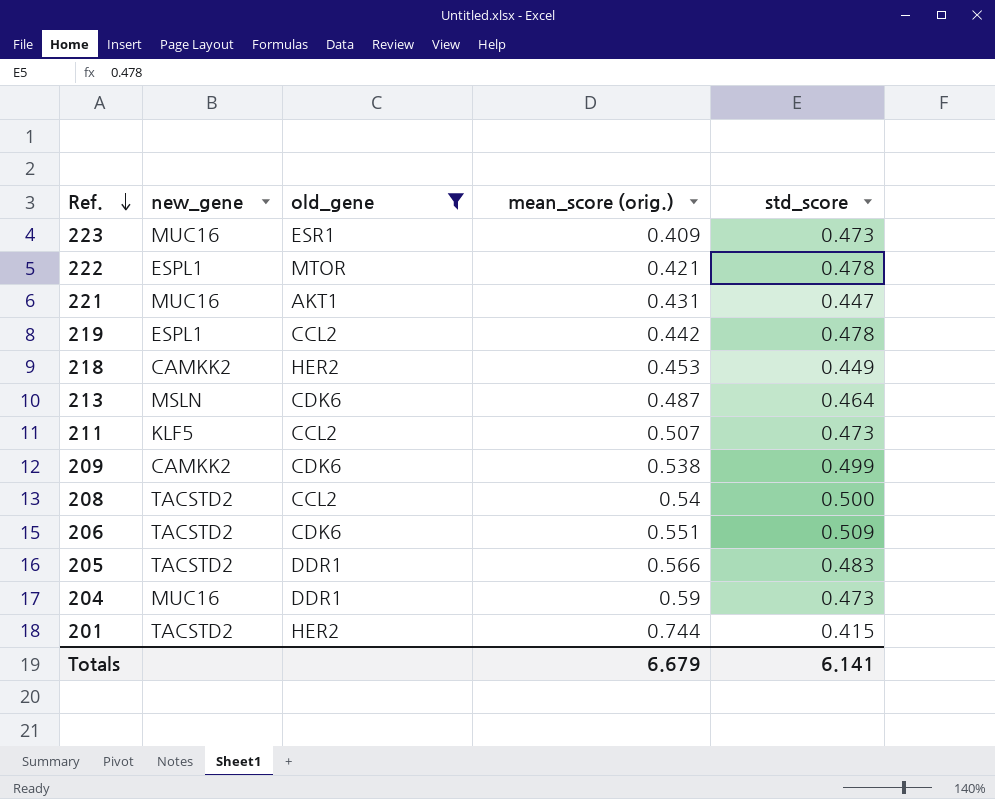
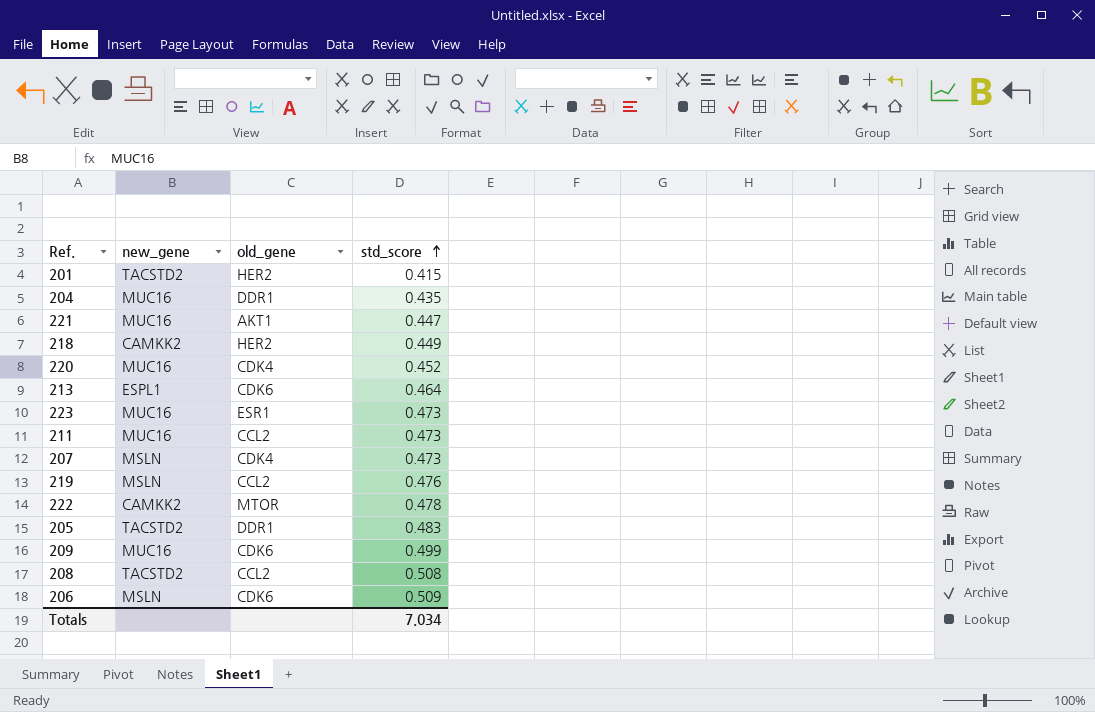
filter: old_gene != CDK4 -> none
row order: Ref. descending -> std_score ascending
column mean_score (orig.) | position: 4 -> none
204 | std_score: 0.473 -> 0.435
213 | new_gene: MSLN -> ESPL1
211 | new_gene: KLF5 -> MUC16
219 | new_gene: ESPL1 -> MSLN
219 | std_score: 0.478 -> 0.476
222 | new_gene: ESPL1 -> CAMKK2
209 | new_gene: CAMKK2 -> MUC16
208 | std_score: 0.500 -> 0.508
206 | new_gene: TACSTD2 -> MSLN
Totals | std_score: 6.141 -> 7.034

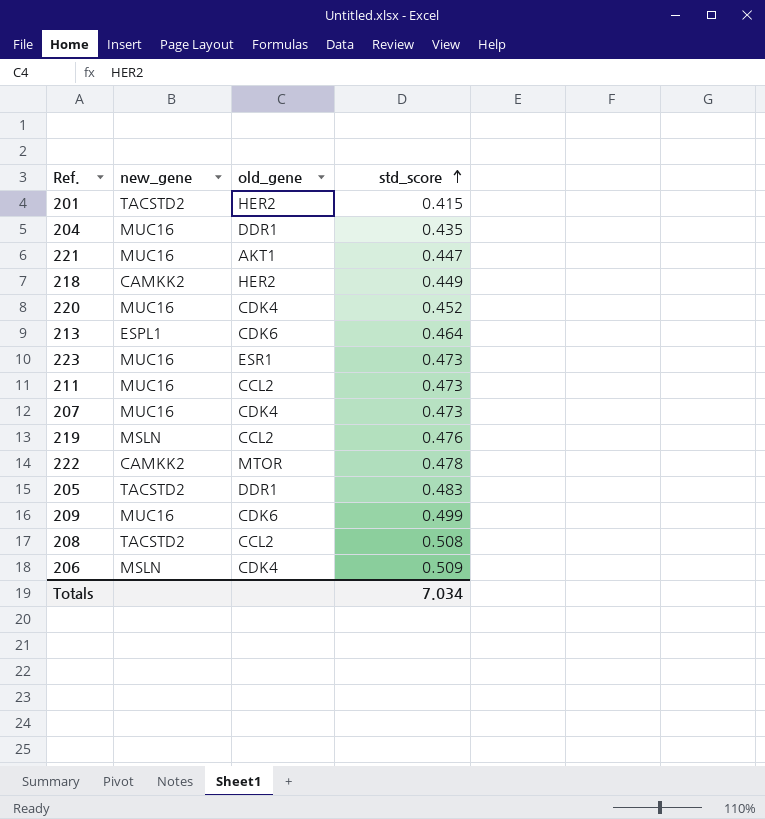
207 | new_gene: MSLN -> MUC16
206 | old_gene: CDK6 -> CDK4

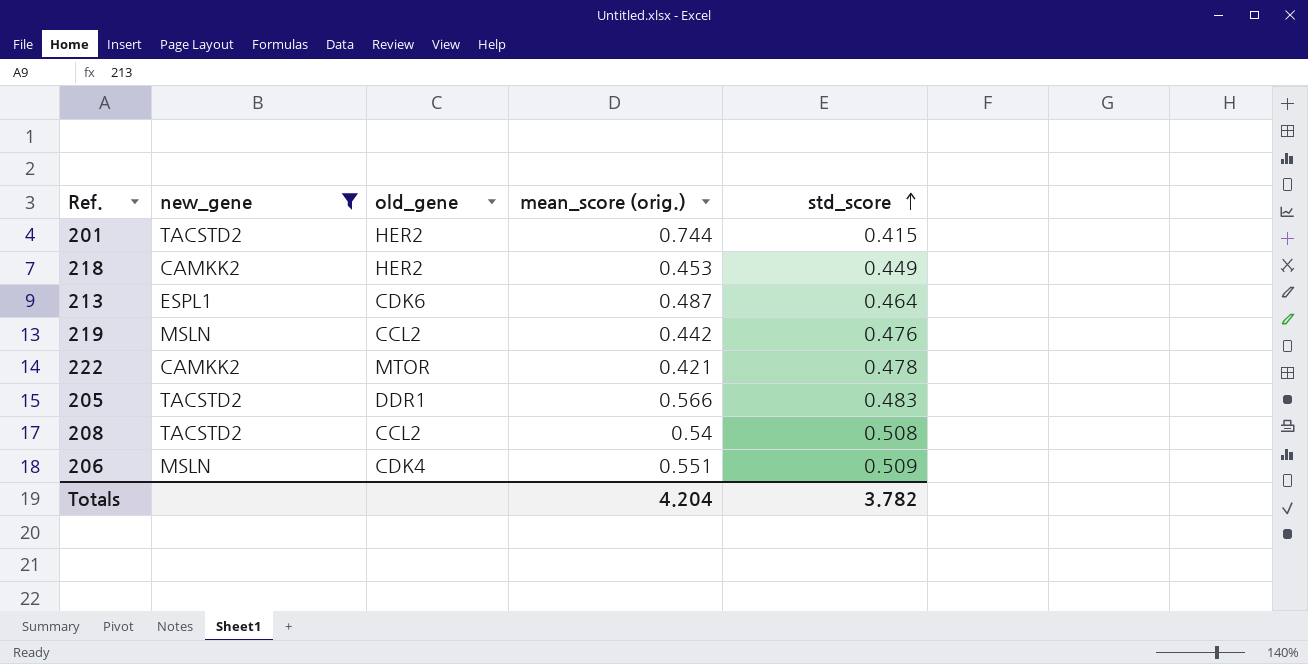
filter: none -> new_gene != MUC16
column mean_score (orig.) | position: none -> 4
Totals | std_score: 7.034 -> 3.782

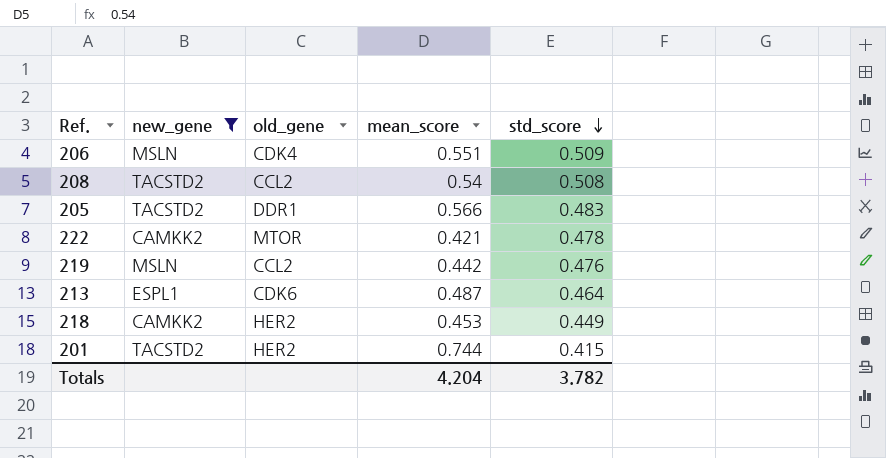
row order: std_score ascending -> std_score descending
column name: mean_score (orig.) -> mean_score

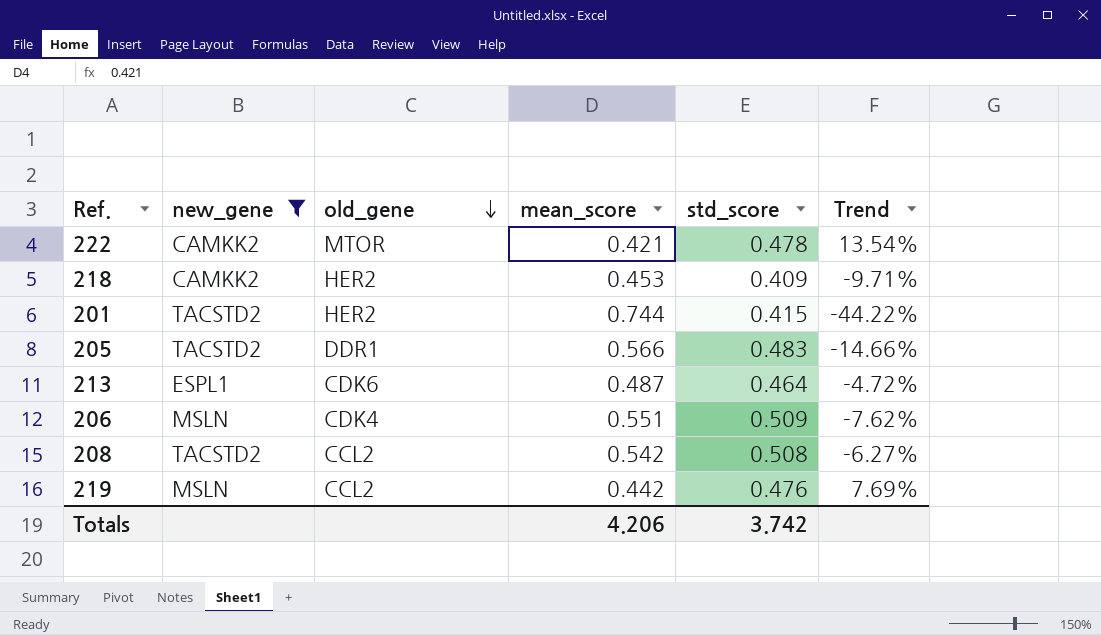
row order: std_score descending -> old_gene descending
column Trend | formula: none -> ([std_score] - [mean_score]) / [mean_score]
218 | std_score: 0.449 -> 0.409
208 | mean_score: 0.54 -> 0.542
Totals | mean_score: 4.204 -> 4.206
Totals | std_score: 3.782 -> 3.742

